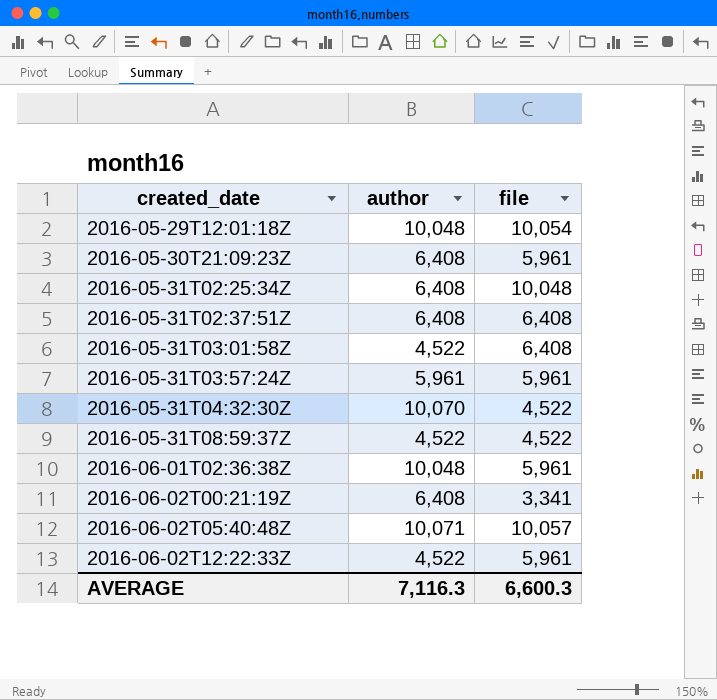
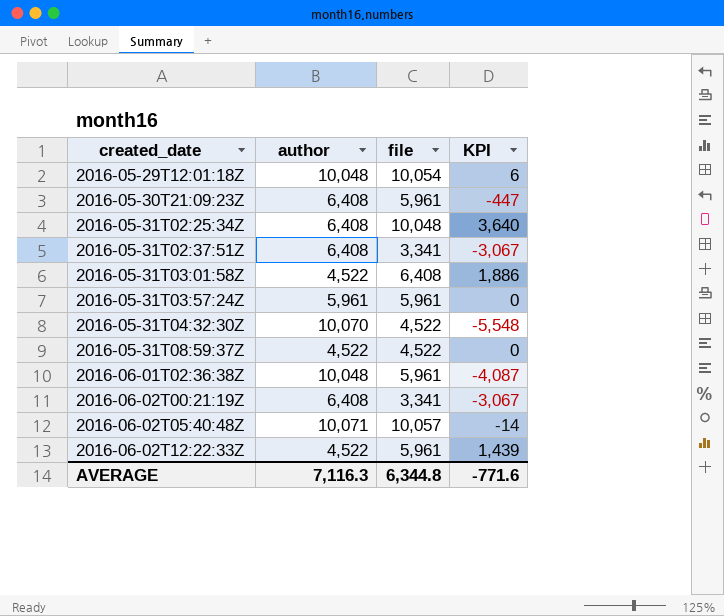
column KPI | formula: none -> [file] - [author]
2016-05-31T02:37:51Z | file: 6,408 -> 3,341
AVERAGE | file: 6,600.3 -> 6,344.8

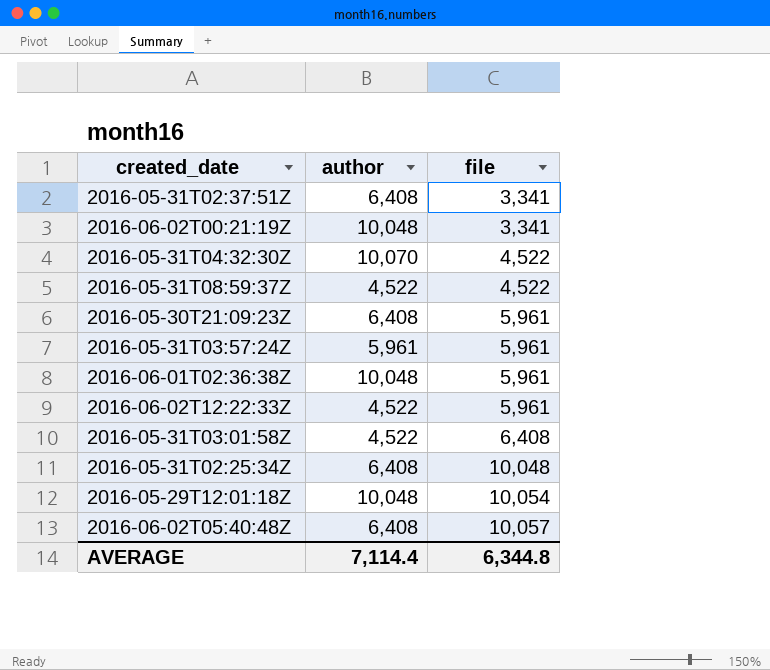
row order: created_date ascending -> file ascending
column KPI | formula: [file] - [author] -> none
2016-06-02T00:21:19Z | author: 6,408 -> 10,048
2016-06-02T05:40:48Z | author: 10,071 -> 6,408
AVERAGE | author: 7,116.3 -> 7,114.4

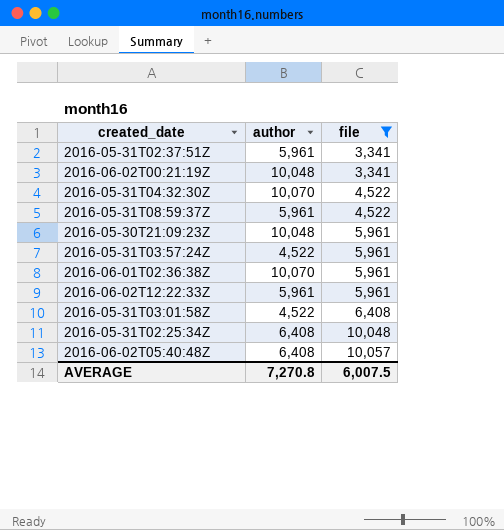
filter: none -> file != 10,054
2016-05-31T02:37:51Z | author: 6,408 -> 5,961
2016-05-31T08:59:37Z | author: 4,522 -> 5,961
2016-05-30T21:09:23Z | author: 6,408 -> 10,048
2016-05-31T03:57:24Z | author: 5,961 -> 4,522
2016-06-01T02:36:38Z | author: 10,048 -> 10,070
2016-06-02T12:22:33Z | author: 4,522 -> 5,961
AVERAGE | author: 7,114.4 -> 7,270.8
AVERAGE | file: 6,344.8 -> 6,007.5

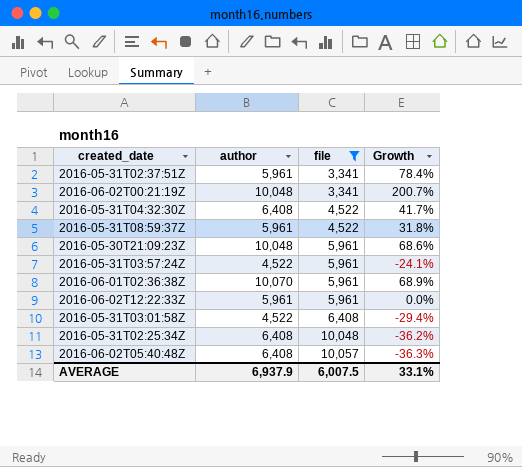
column Growth | formula: none -> ([author] - [file]) / [file]
2016-05-31T04:32:30Z | author: 10,070 -> 6,408
AVERAGE | author: 7,270.8 -> 6,937.9

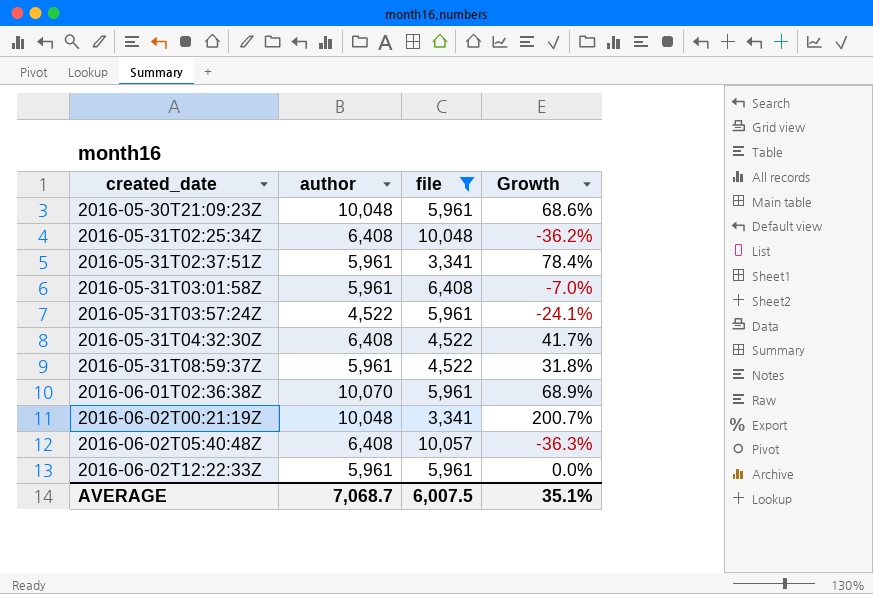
row order: file ascending -> created_date ascending
2016-05-31T03:01:58Z | author: 4,522 -> 5,961
2016-05-31T03:01:58Z | Growth: -29.4% -> -7.0%
AVERAGE | author: 6,937.9 -> 7,068.7
AVERAGE | Growth: 33.1% -> 35.1%

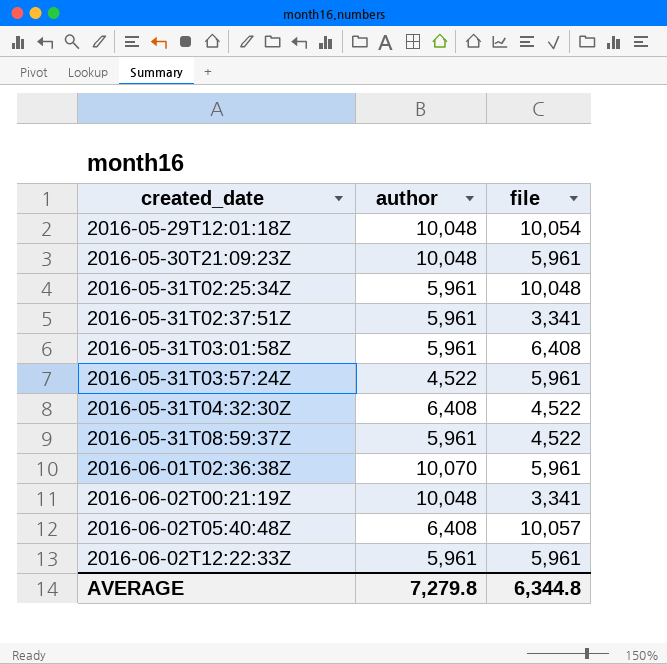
filter: file != 10,054 -> none
column Growth | formula: ([author] - [file]) / [file] -> none
2016-05-31T02:25:34Z | author: 6,408 -> 5,961
AVERAGE | author: 7,068.7 -> 7,279.8
AVERAGE | file: 6,007.5 -> 6,344.8

